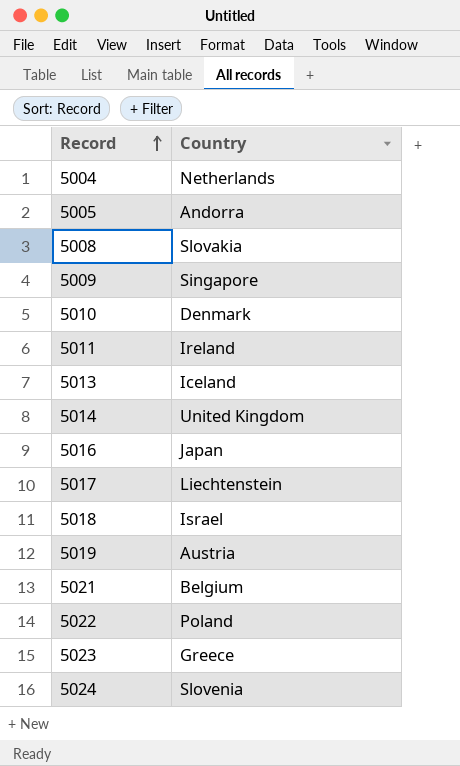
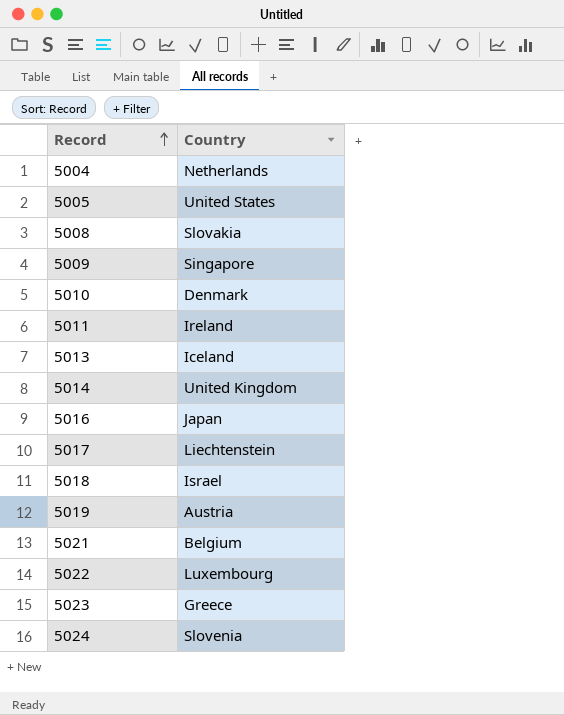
5005 | Country: Andorra -> United States
5022 | Country: Poland -> Luxembourg

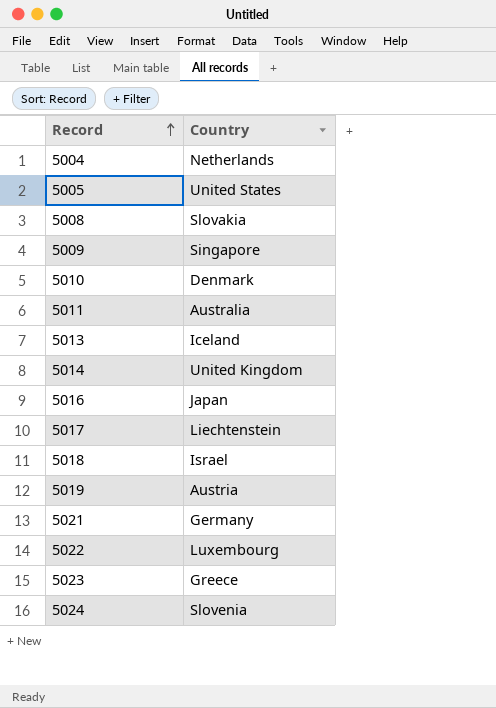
5011 | Country: Ireland -> Australia
5021 | Country: Belgium -> Germany

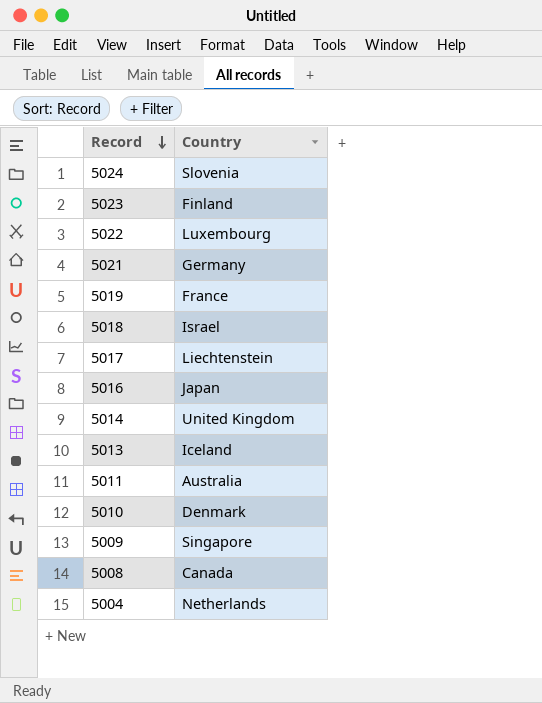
row order: Record ascending -> Record descending
row 5005: United States -> none
5023 | Country: Greece -> Finland
5019 | Country: Austria -> France
5008 | Country: Slovakia -> Canada

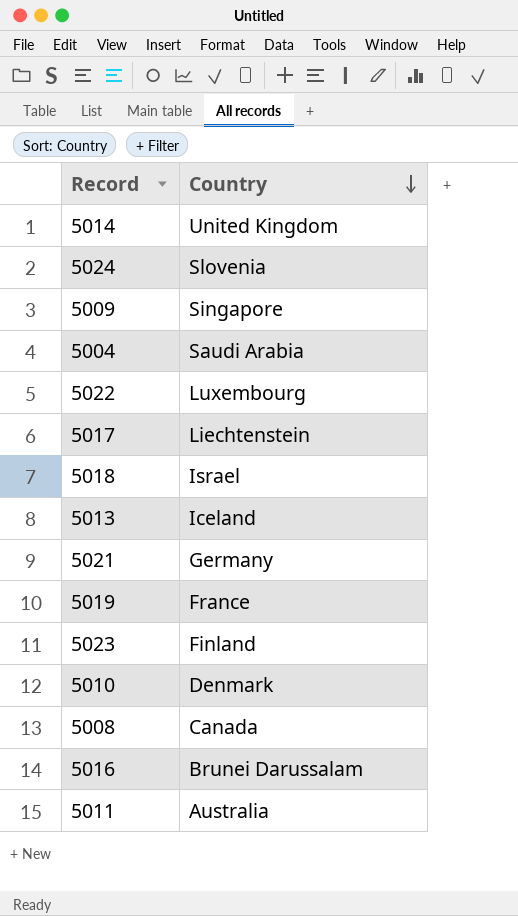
row order: Record descending -> Country descending
5004 | Country: Netherlands -> Saudi Arabia
5016 | Country: Japan -> Brunei Darussalam

